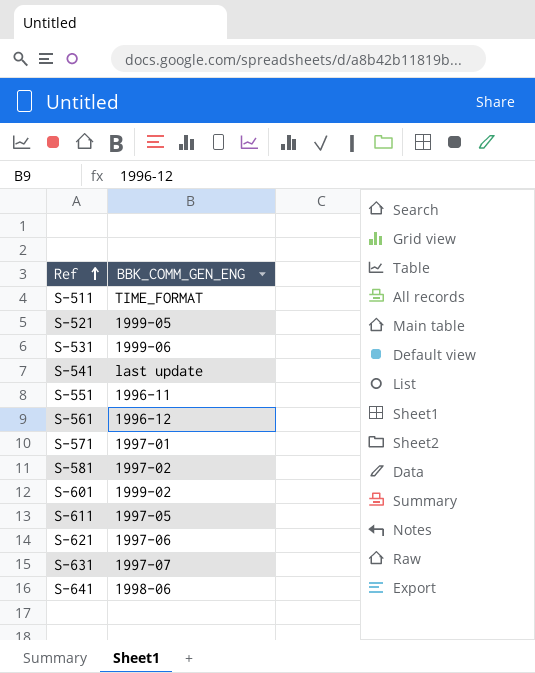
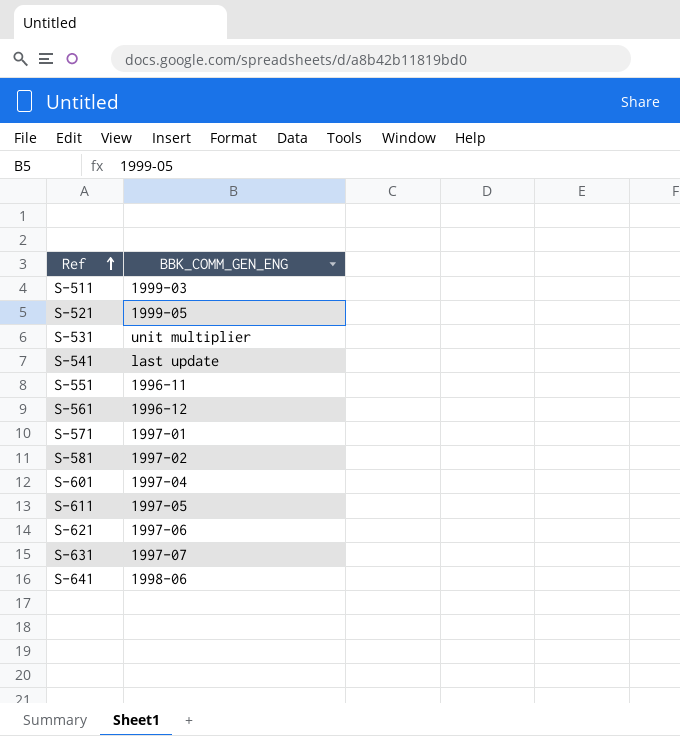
S-511 | BBK_COMM_GEN_ENG: TIME_FORMAT -> 1999-03
S-531 | BBK_COMM_GEN_ENG: 1999-06 -> unit multiplier
S-601 | BBK_COMM_GEN_ENG: 1999-02 -> 1997-04

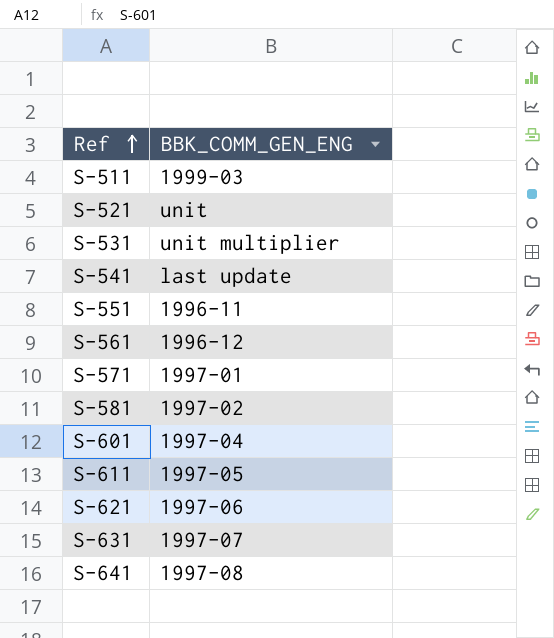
S-521 | BBK_COMM_GEN_ENG: 1999-05 -> unit
S-641 | BBK_COMM_GEN_ENG: 1998-06 -> 1997-08

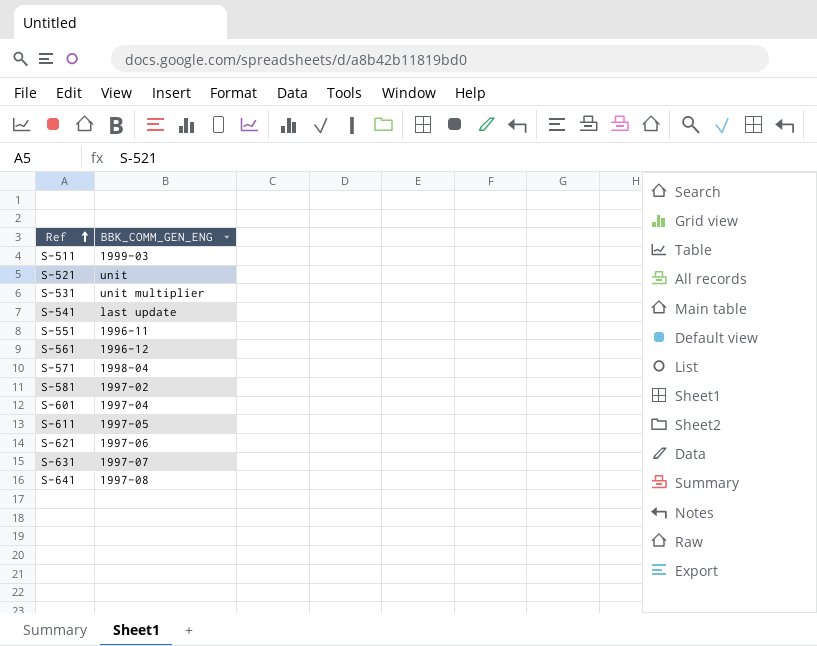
S-571 | BBK_COMM_GEN_ENG: 1997-01 -> 1998-04

